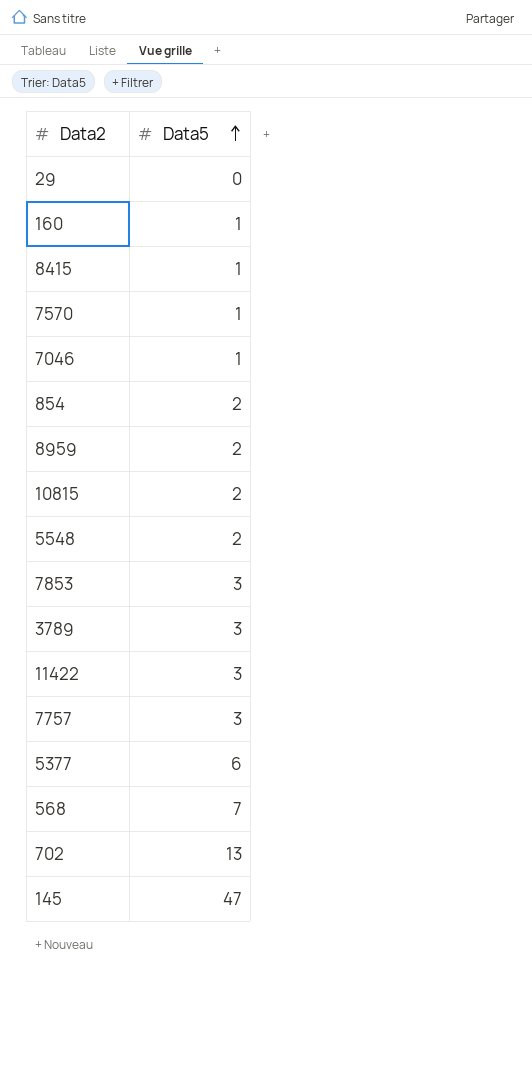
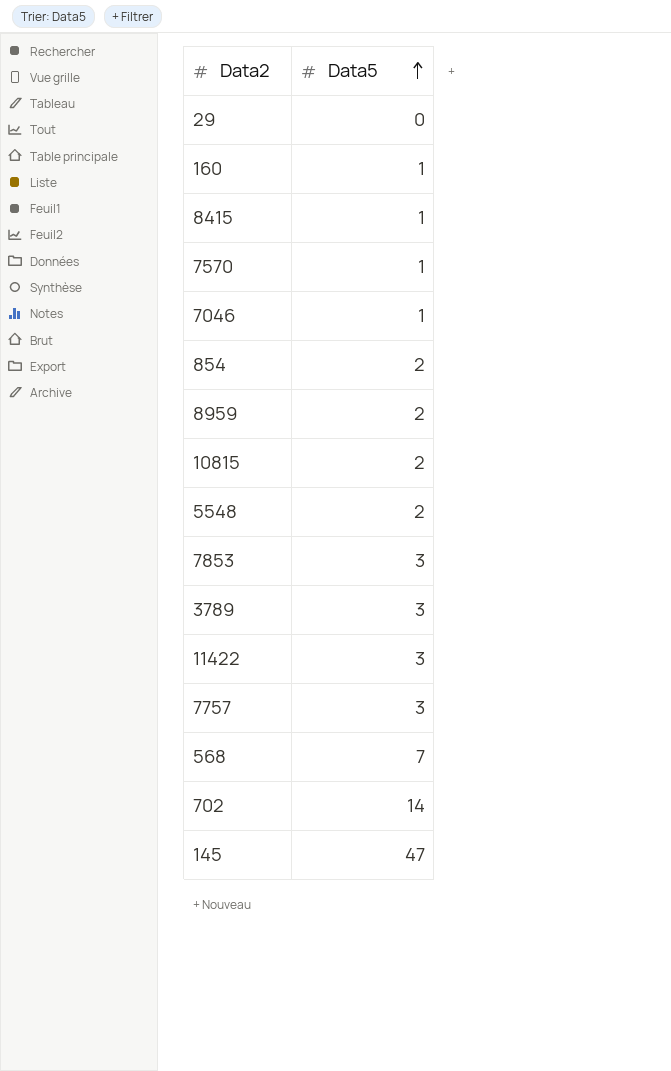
row 5377: 6 -> none
702 | Data5: 13 -> 14

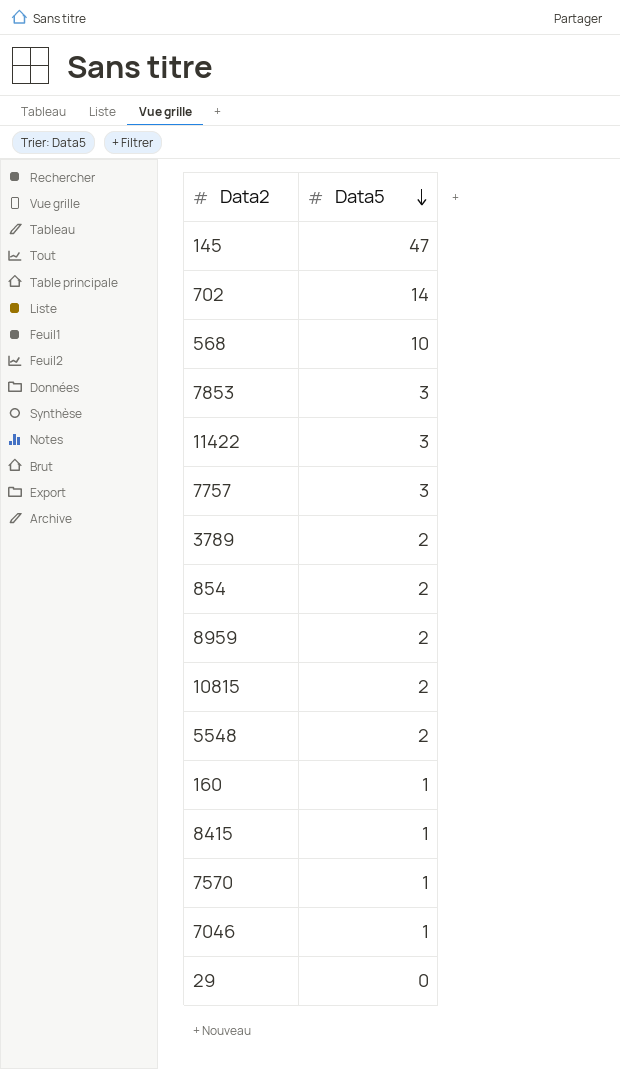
row order: Data5 ascending -> Data5 descending
568 | Data5: 7 -> 10
3789 | Data5: 3 -> 2

